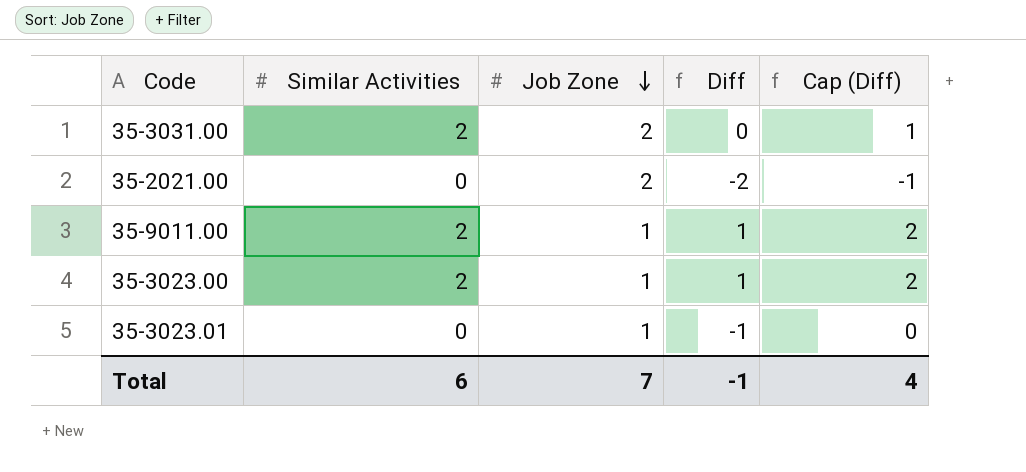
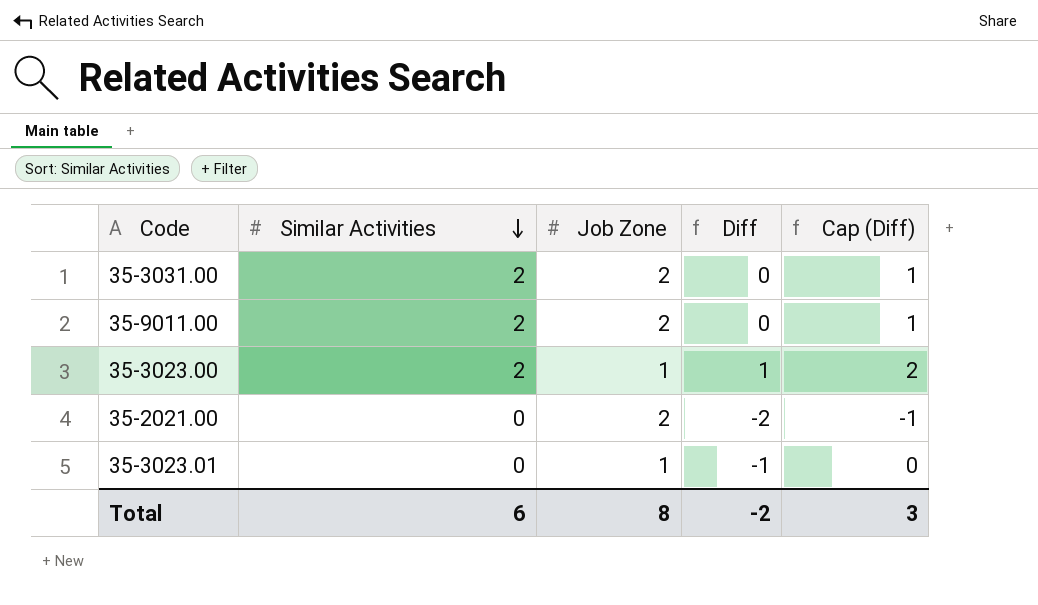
row order: Job Zone descending -> Similar Activities descending
35-9011.00 | Job Zone: 1 -> 2
35-9011.00 | Diff: 1 -> 0
35-9011.00 | Cap (Diff): 2 -> 1
Total | Job Zone: 7 -> 8
Total | Diff: -1 -> -2
Total | Cap (Diff): 4 -> 3

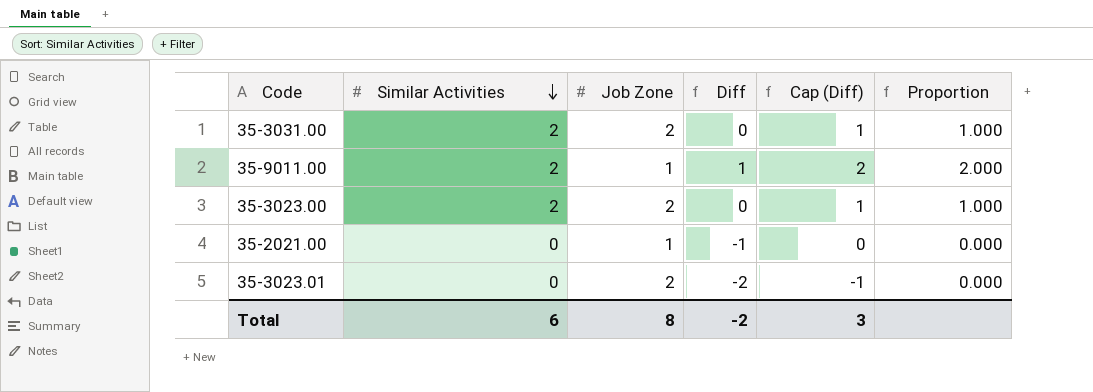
column Proportion | formula: none -> [Similar Activities] / [Job Zone]
35-9011.00 | Job Zone: 2 -> 1
35-9011.00 | Diff: 0 -> 1
35-9011.00 | Cap (Diff): 1 -> 2
35-3023.00 | Job Zone: 1 -> 2
35-3023.00 | Diff: 1 -> 0
35-3023.00 | Cap (Diff): 2 -> 1
35-2021.00 | Job Zone: 2 -> 1
35-2021.00 | Diff: -2 -> -1
35-2021.00 | Cap (Diff): -1 -> 0
35-3023.01 | Job Zone: 1 -> 2
35-3023.01 | Diff: -1 -> -2
35-3023.01 | Cap (Diff): 0 -> -1

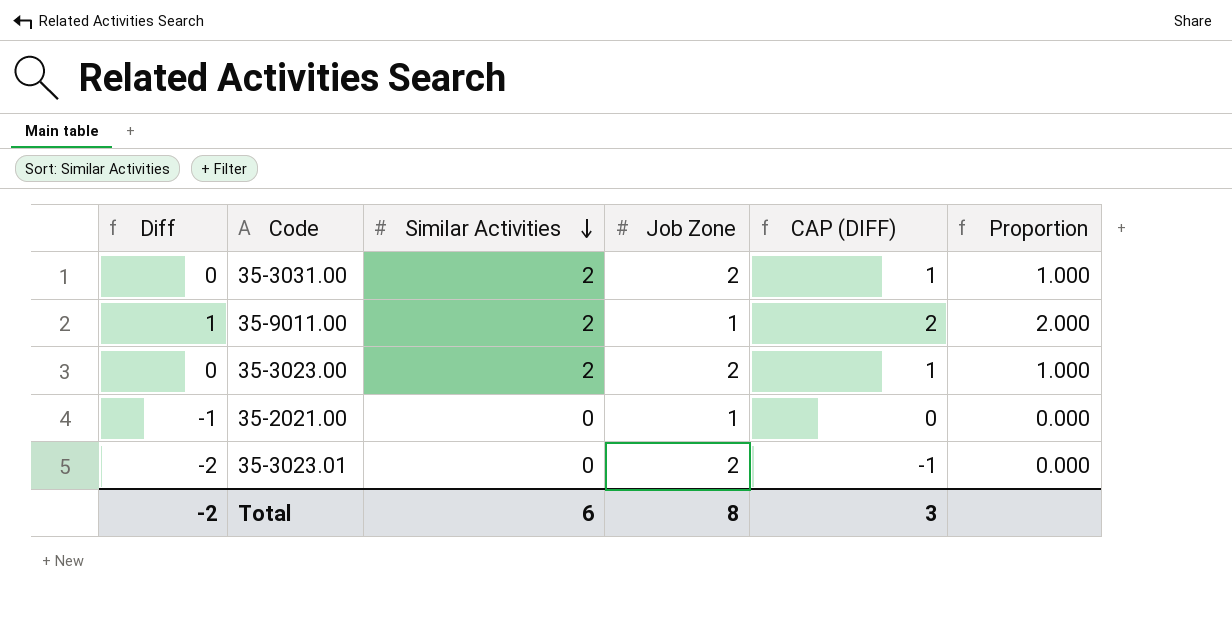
column Diff | position: 4 -> 1
column name: Cap (Diff) -> CAP (DIFF)

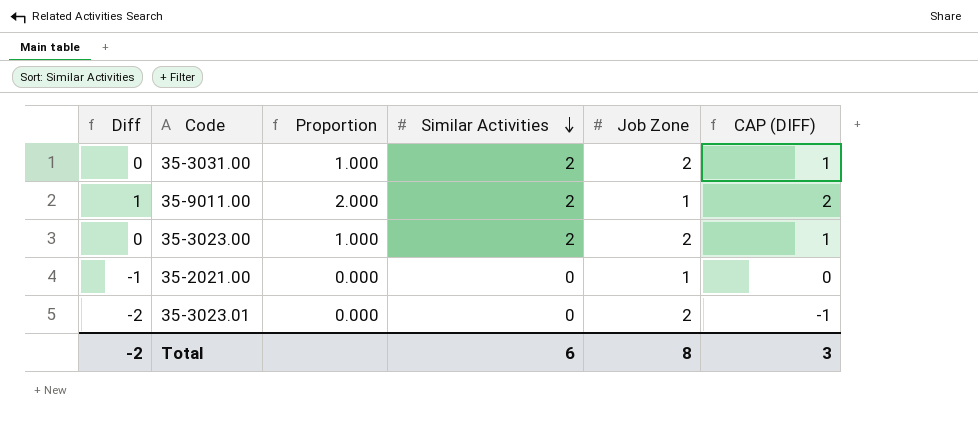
column Proportion | position: 6 -> 3

